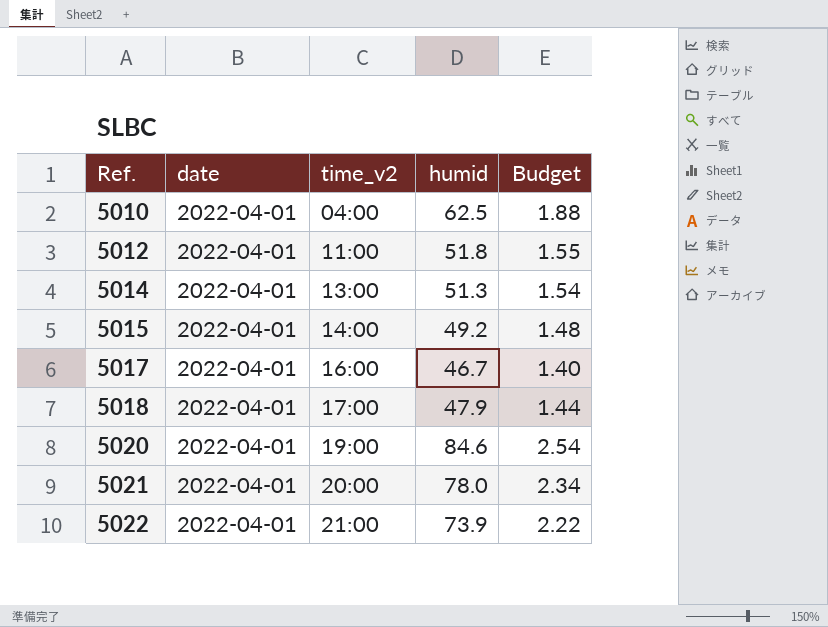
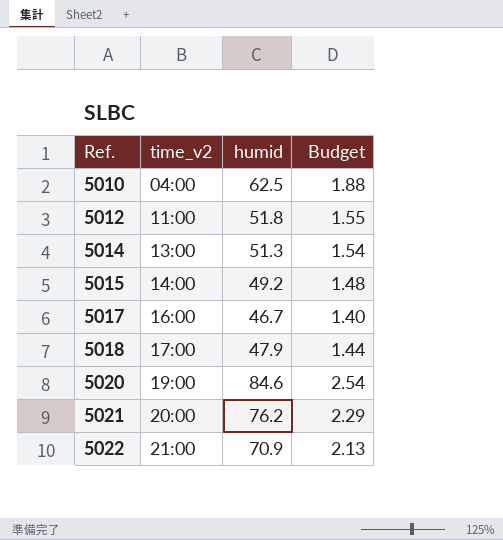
column date | position: 2 -> none
5021 | humid: 78.0 -> 76.2
5021 | Budget: 2.34 -> 2.29
5022 | humid: 73.9 -> 70.9
5022 | Budget: 2.22 -> 2.13

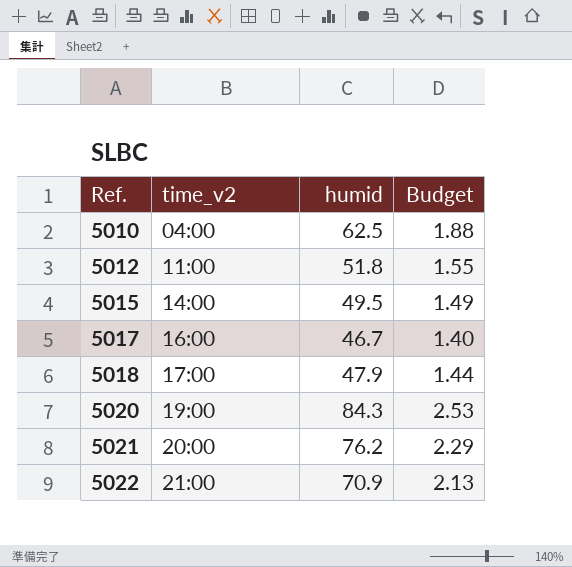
row 5014: 13:00 | 51.3 | 1.54 -> none
5015 | humid: 49.2 -> 49.5
5015 | Budget: 1.48 -> 1.49
5020 | humid: 84.6 -> 84.3
5020 | Budget: 2.54 -> 2.53

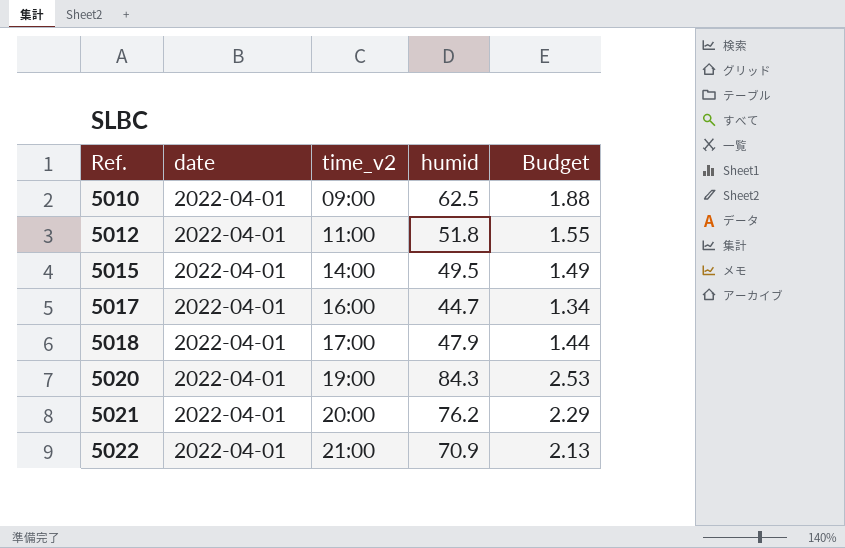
column date | position: none -> 2
5010 | time_v2: 04:00 -> 09:00
5017 | humid: 46.7 -> 44.7
5017 | Budget: 1.40 -> 1.34

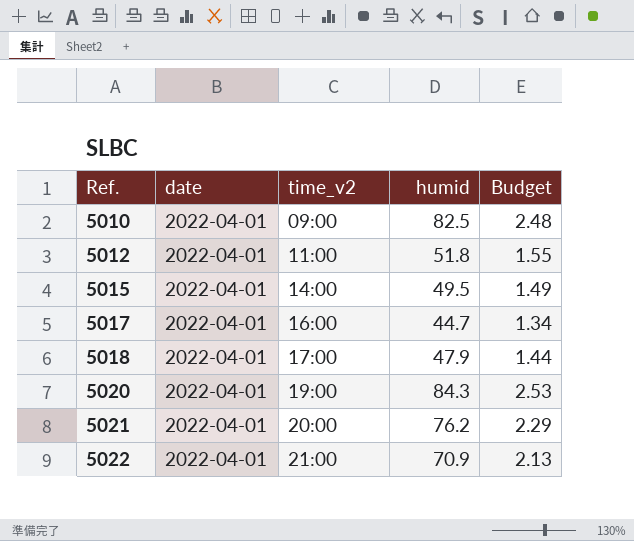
5010 | humid: 62.5 -> 82.5
5010 | Budget: 1.88 -> 2.48

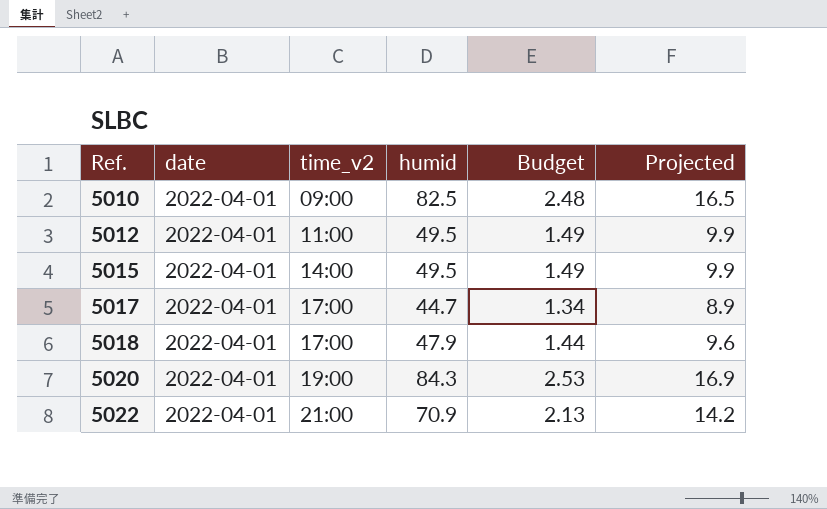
column Projected | formula: none -> [humid] * 0.2
row 5021: 2022-04-01 | 20:00 | 76.2 | 2.29 -> none
5012 | humid: 51.8 -> 49.5
5012 | Budget: 1.55 -> 1.49
5017 | time_v2: 16:00 -> 17:00

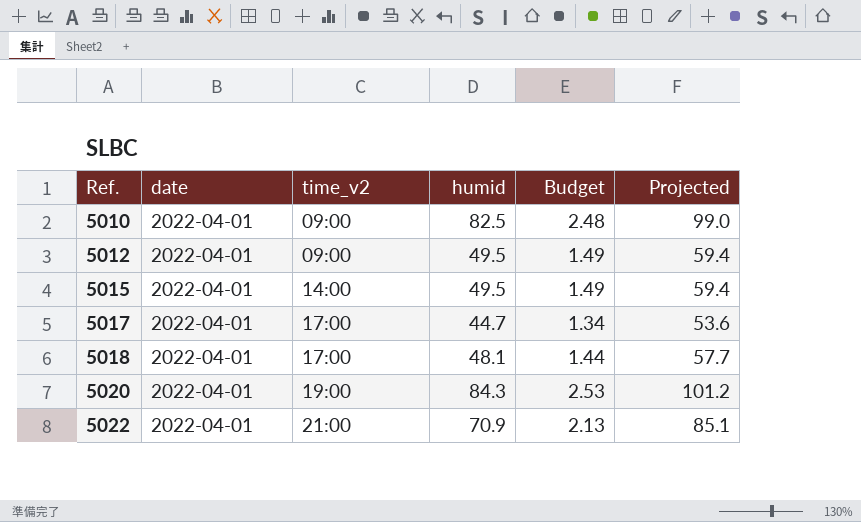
column Projected | formula: [humid] * 0.2 -> [humid] * 1.2
5012 | time_v2: 11:00 -> 09:00
5018 | humid: 47.9 -> 48.1

